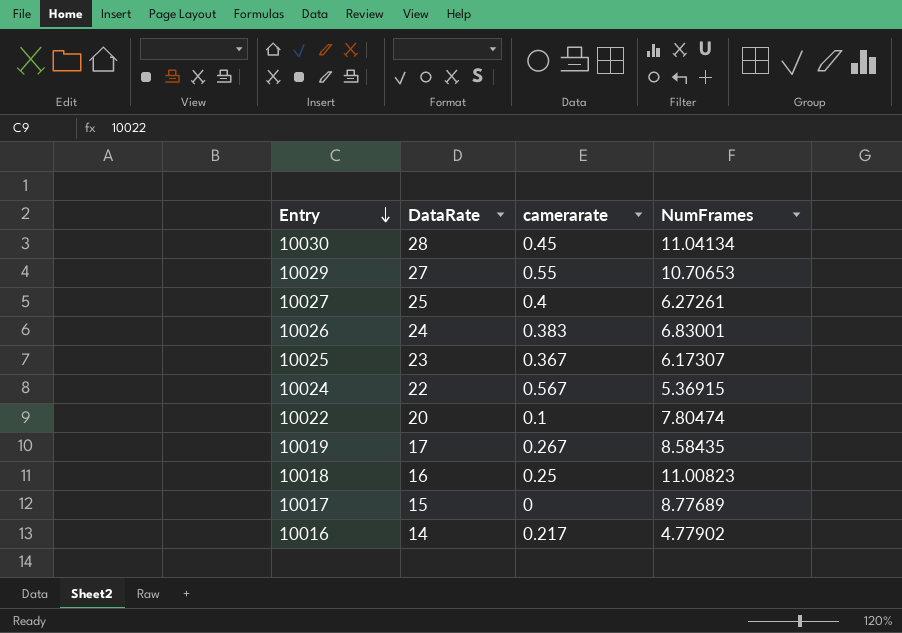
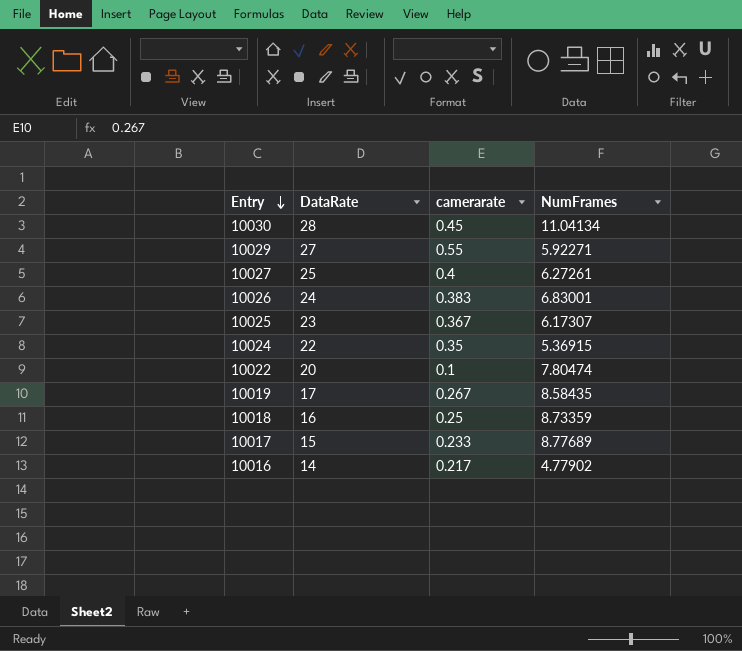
10029 | NumFrames: 10.70653 -> 5.92271
10024 | camerarate: 0.567 -> 0.35
10018 | NumFrames: 11.00823 -> 8.73359
10017 | camerarate: 0 -> 0.233

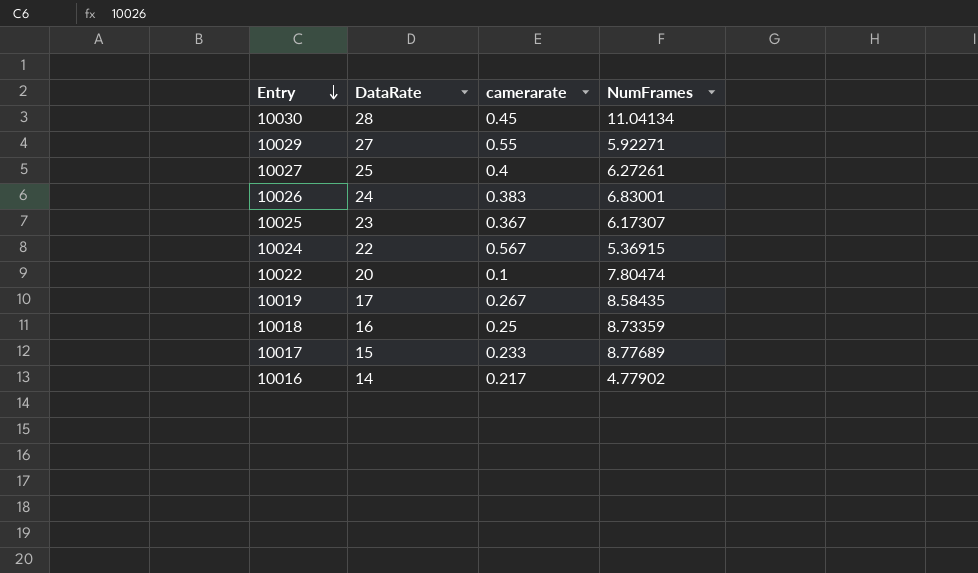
10024 | camerarate: 0.35 -> 0.567

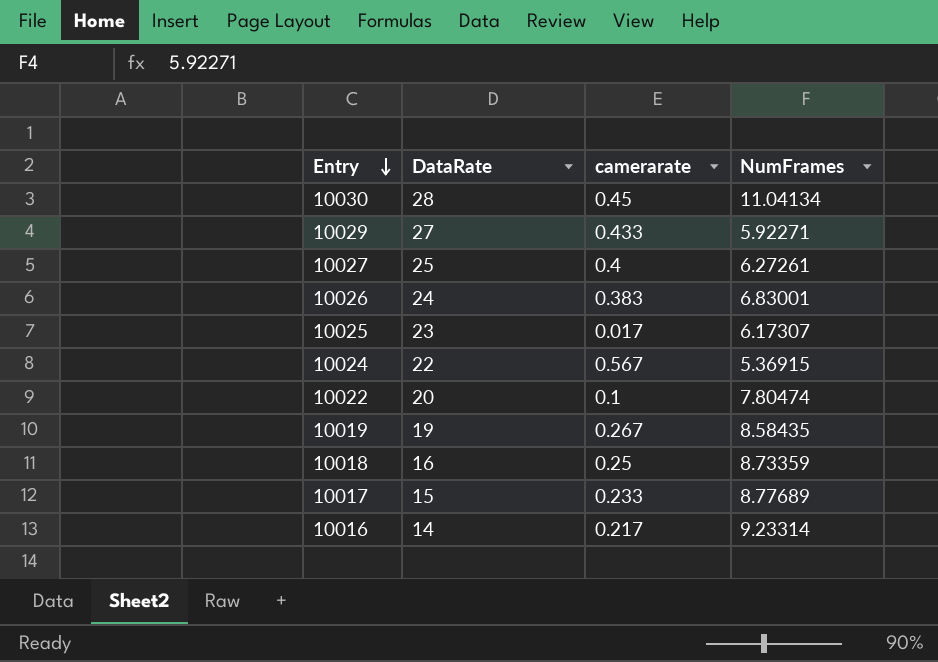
10029 | camerarate: 0.55 -> 0.433
10025 | camerarate: 0.367 -> 0.017
10019 | DataRate: 17 -> 19
10016 | NumFrames: 4.77902 -> 9.23314

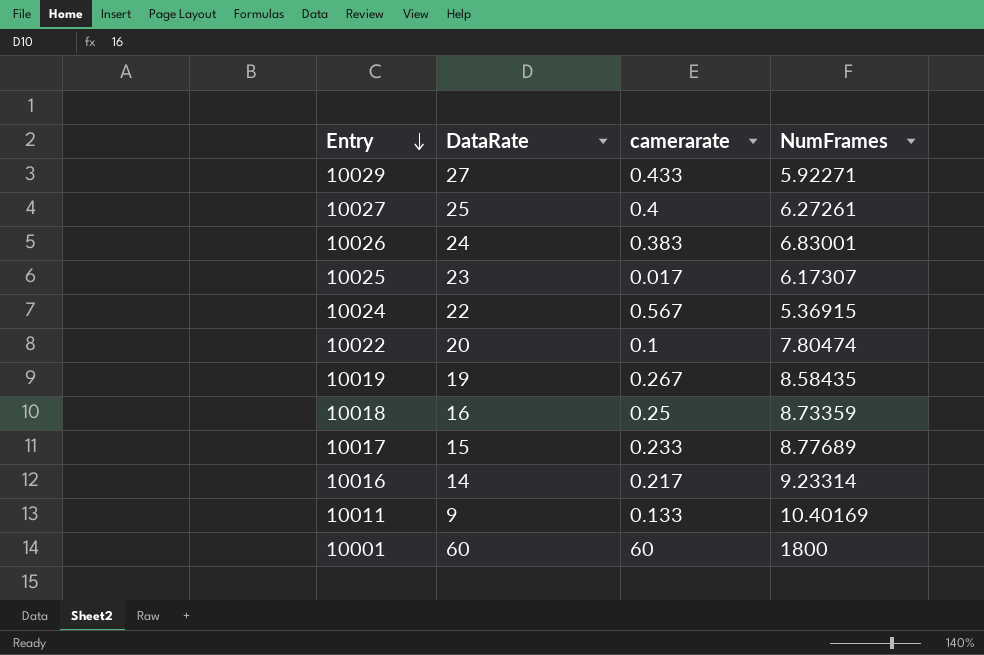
row 10030: 28 | 0.45 | 11.04134 -> none
row 10011: none -> 9 | 0.133 | 10.40169
row 10001: none -> 60 | 60 | 1800

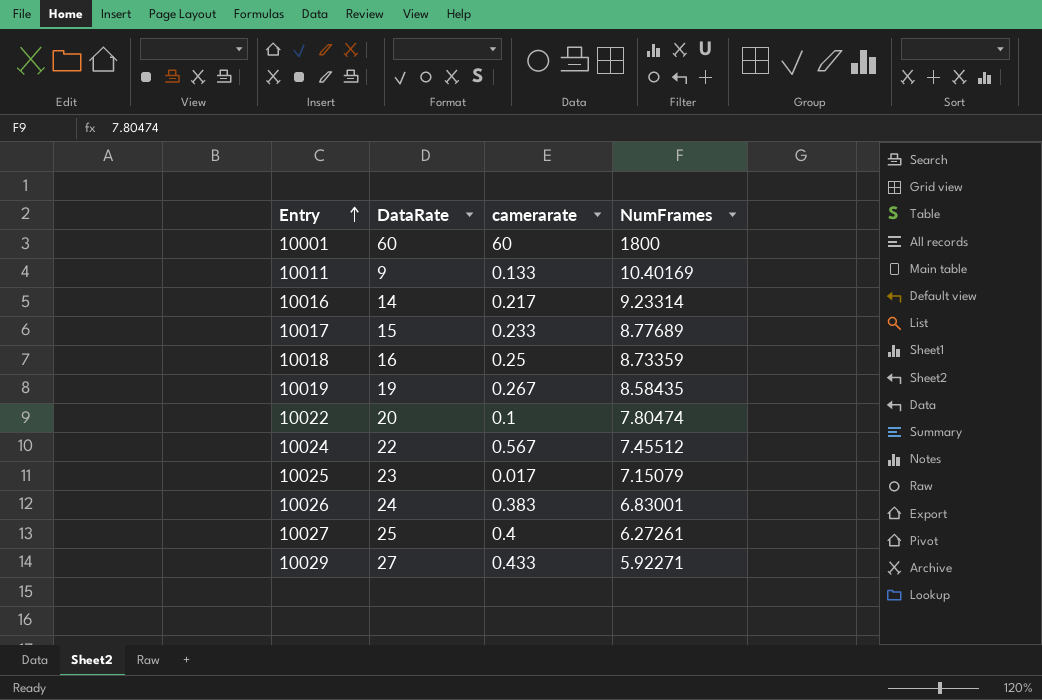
row order: Entry descending -> Entry ascending
10024 | NumFrames: 5.36915 -> 7.45512
10025 | NumFrames: 6.17307 -> 7.15079

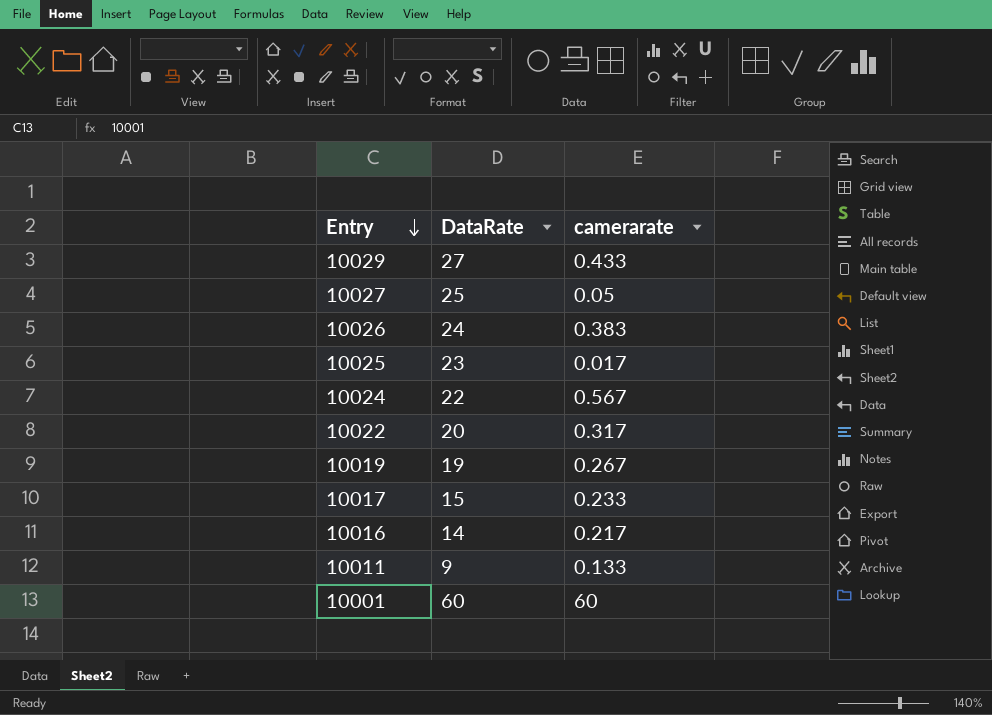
row order: Entry ascending -> Entry descending
column NumFrames | position: 4 -> none
row 10018: 16 | 0.25 | 8.73359 -> none
10027 | camerarate: 0.4 -> 0.05
10022 | camerarate: 0.1 -> 0.317

